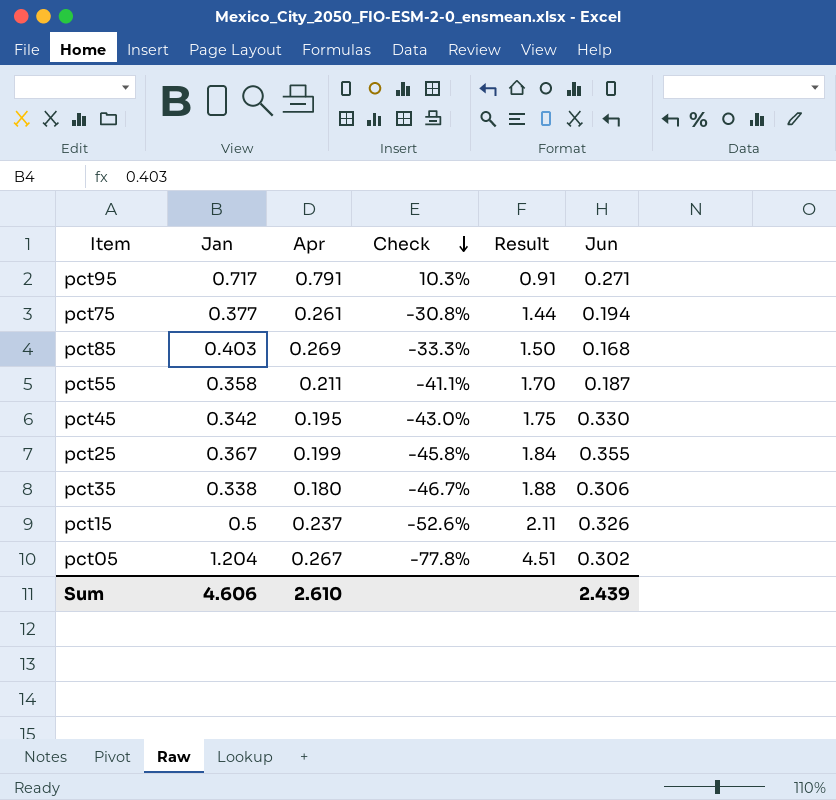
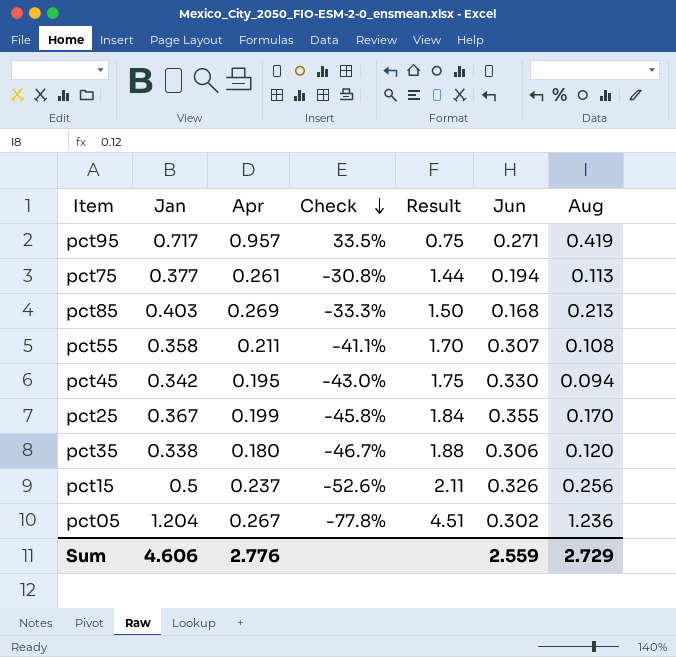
column Aug | position: none -> 7
pct95 | Apr: 0.791 -> 0.957
pct95 | Check: 10.3% -> 33.5%
pct95 | Result: 0.91 -> 0.75
pct55 | Jun: 0.187 -> 0.307
Sum | Apr: 2.610 -> 2.776
Sum | Jun: 2.439 -> 2.559

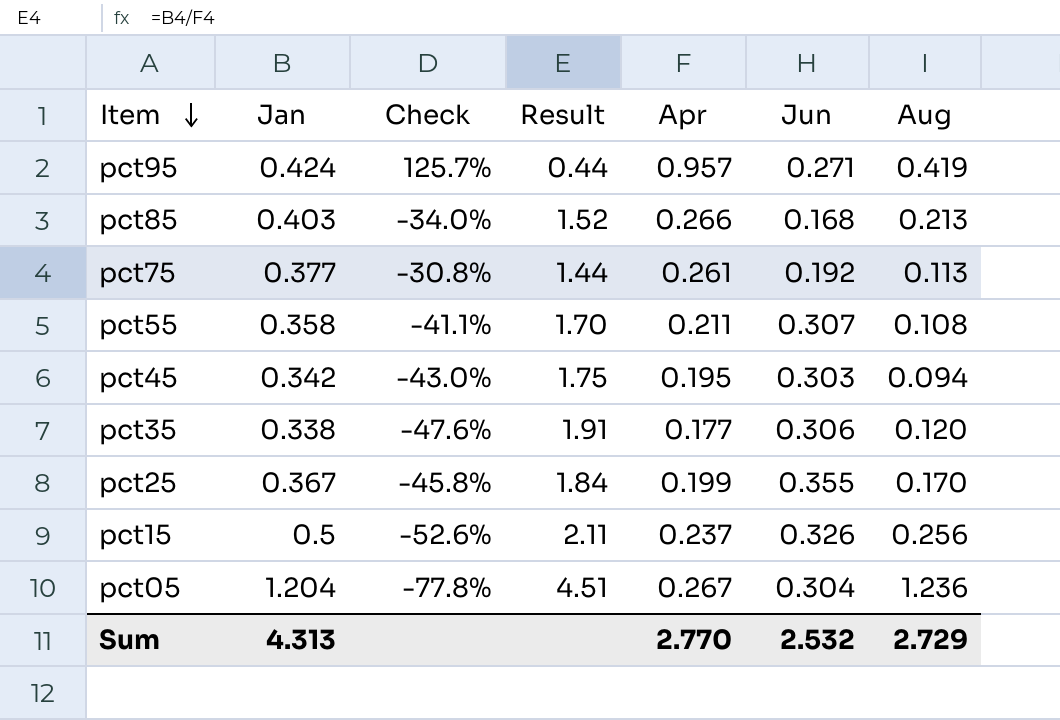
row order: Check descending -> Item descending
column Apr | position: 3 -> 5
pct95 | Jan: 0.717 -> 0.424
pct95 | Check: 33.5% -> 125.7%
pct95 | Result: 0.75 -> 0.44
pct85 | Check: -33.3% -> -34.0%
pct85 | Result: 1.50 -> 1.52
pct85 | Apr: 0.269 -> 0.266
pct75 | Jun: 0.194 -> 0.192
pct45 | Jun: 0.330 -> 0.303
pct35 | Check: -46.7% -> -47.6%
pct35 | Result: 1.88 -> 1.91
pct35 | Apr: 0.180 -> 0.177
pct05 | Jun: 0.302 -> 0.304
Sum | Jan: 4.606 -> 4.313
Sum | Apr: 2.776 -> 2.770
Sum | Jun: 2.559 -> 2.532

